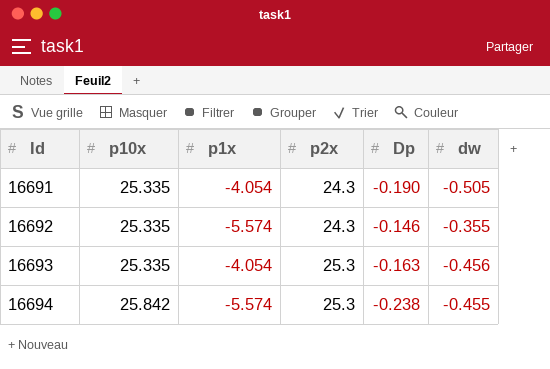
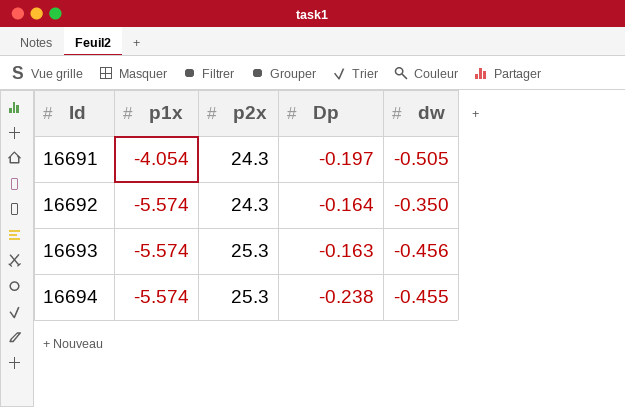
column p10x | position: 2 -> none
16691 | Dp: -0.190 -> -0.197
16692 | Dp: -0.146 -> -0.164
16692 | dw: -0.355 -> -0.350
16693 | p1x: -4.054 -> -5.574

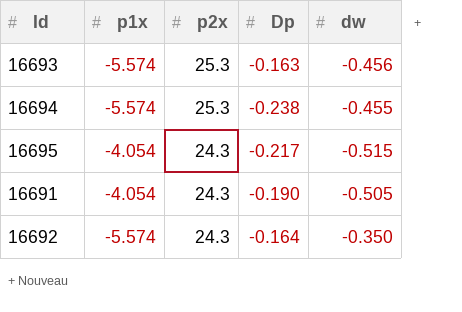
row order: Id ascending -> p2x descending
row 16695: none -> -4.054 | 24.3 | -0.217 | -0.515
16691 | Dp: -0.197 -> -0.190

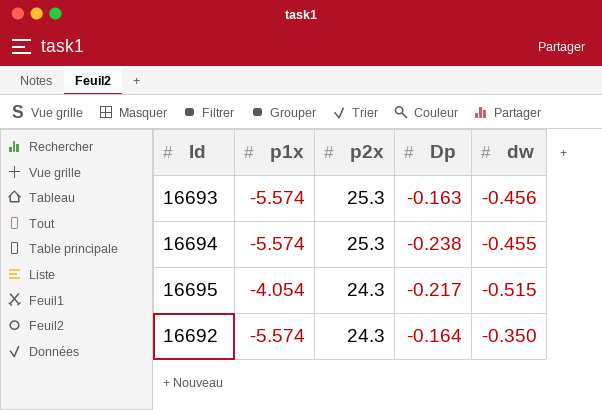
row 16691: -4.054 | 24.3 | -0.190 | -0.505 -> none

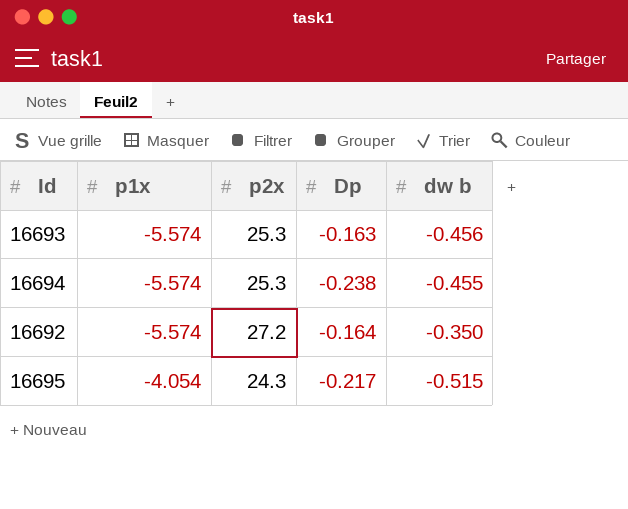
row order: p2x descending -> p1x ascending
column name: dw -> dw b
16692 | p2x: 24.3 -> 27.2

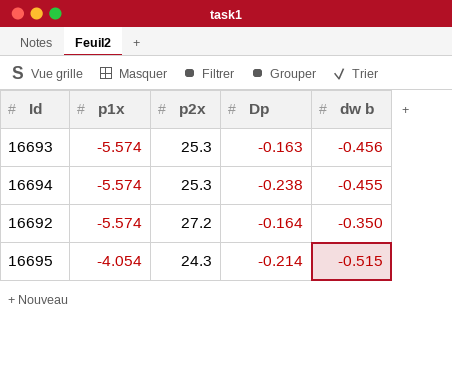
16695 | Dp: -0.217 -> -0.214

